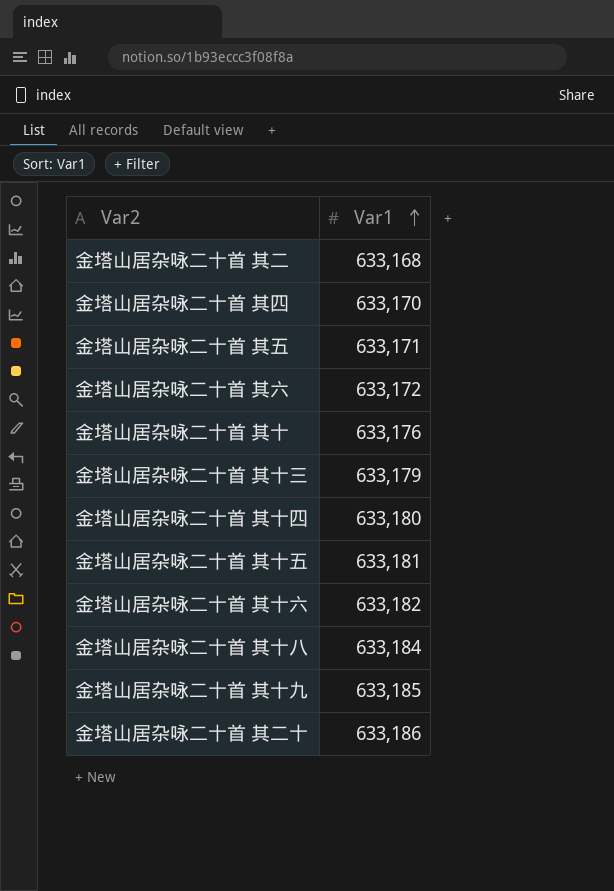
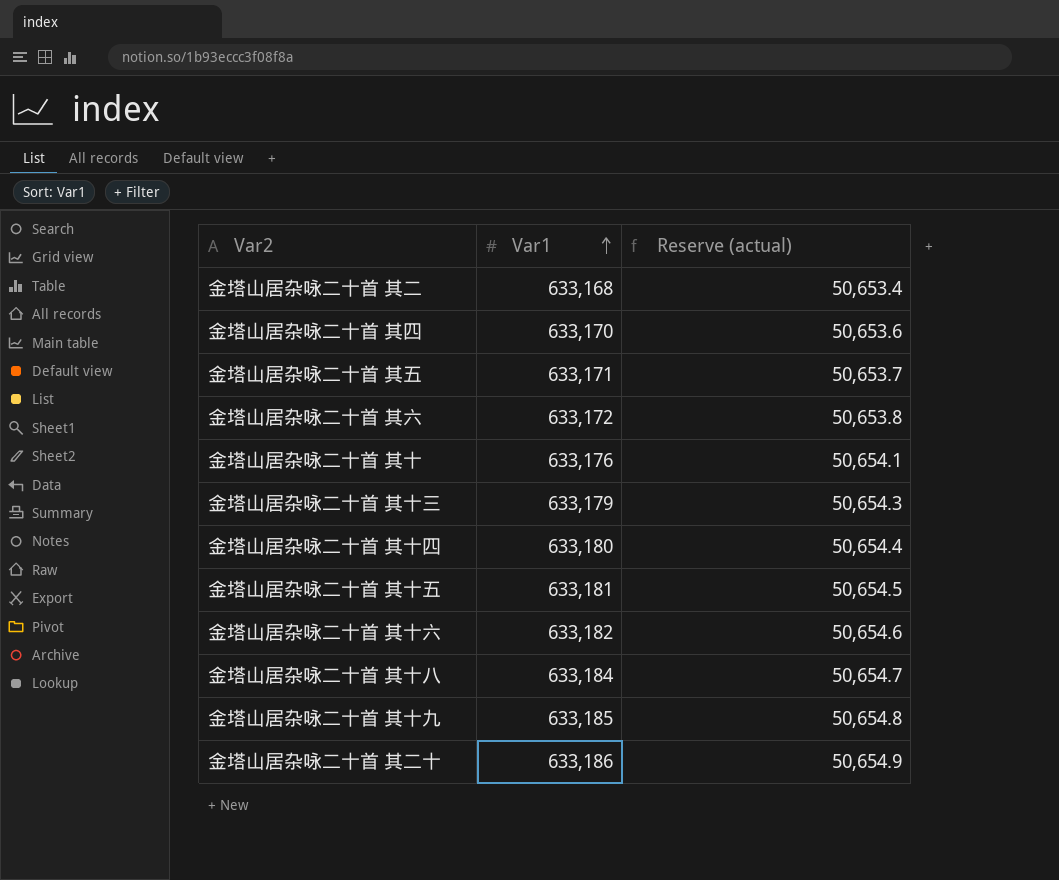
column Reserve (actual) | formula: none -> [Var1] * 0.08

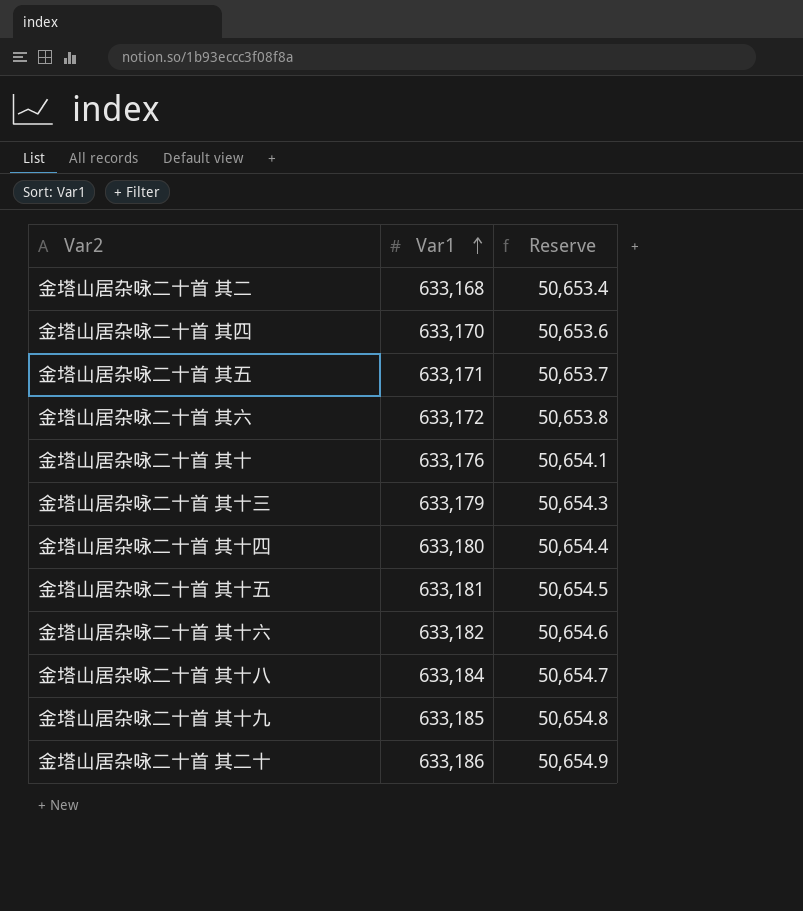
column name: Reserve (actual) -> Reserve

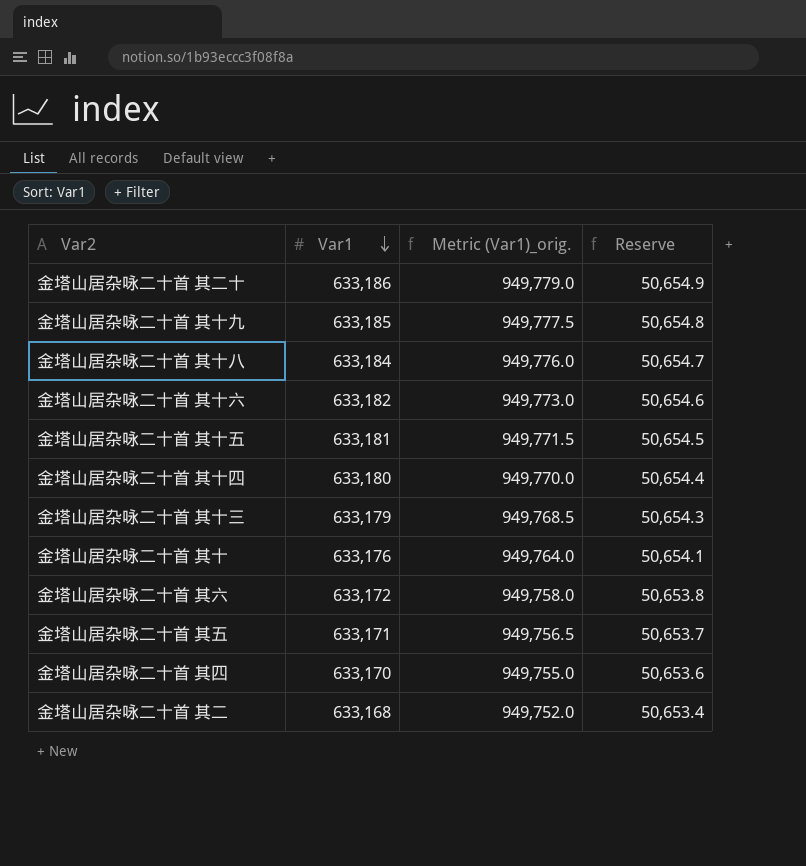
row order: Var1 ascending -> Var1 descending
column Metric (Var1)_orig. | formula: none -> [Var1] * 1.5

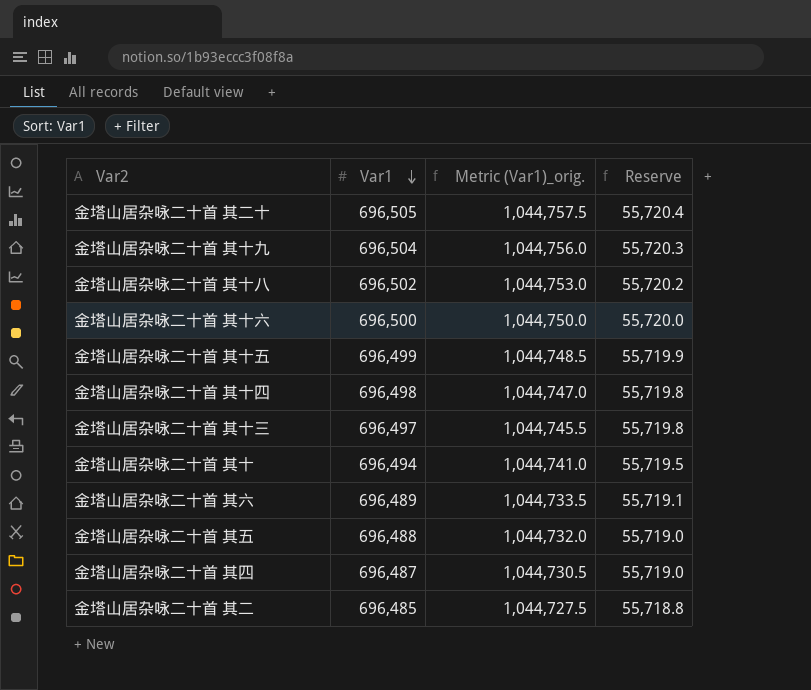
金塔山居杂咏二十首 其二十 | Var1: 633,186 -> 696,505
金塔山居杂咏二十首 其二十 | Metric (Var1)_orig.: 949,779.0 -> 1,044,757.5
金塔山居杂咏二十首 其二十 | Reserve: 50,654.9 -> 55,720.4
金塔山居杂咏二十首 其十九 | Var1: 633,185 -> 696,504
金塔山居杂咏二十首 其十九 | Metric (Var1)_orig.: 949,777.5 -> 1,044,756.0
金塔山居杂咏二十首 其十九 | Reserve: 50,654.8 -> 55,720.3
金塔山居杂咏二十首 其十八 | Var1: 633,184 -> 696,502
金塔山居杂咏二十首 其十八 | Metric (Var1)_orig.: 949,776.0 -> 1,044,753.0
金塔山居杂咏二十首 其十八 | Reserve: 50,654.7 -> 55,720.2
金塔山居杂咏二十首 其十六 | Var1: 633,182 -> 696,500
金塔山居杂咏二十首 其十六 | Metric (Var1)_orig.: 949,773.0 -> 1,044,750.0
金塔山居杂咏二十首 其十六 | Reserve: 50,654.6 -> 55,720.0
金塔山居杂咏二十首 其十五 | Var1: 633,181 -> 696,499
金塔山居杂咏二十首 其十五 | Metric (Var1)_orig.: 949,771.5 -> 1,044,748.5
金塔山居杂咏二十首 其十五 | Reserve: 50,654.5 -> 55,719.9
金塔山居杂咏二十首 其十四 | Var1: 633,180 -> 696,498
金塔山居杂咏二十首 其十四 | Metric (Var1)_orig.: 949,770.0 -> 1,044,747.0
金塔山居杂咏二十首 其十四 | Reserve: 50,654.4 -> 55,719.8
金塔山居杂咏二十首 其十三 | Var1: 633,179 -> 696,497
金塔山居杂咏二十首 其十三 | Metric (Var1)_orig.: 949,768.5 -> 1,044,745.5
金塔山居杂咏二十首 其十三 | Reserve: 50,654.3 -> 55,719.8
金塔山居杂咏二十首 其十 | Var1: 633,176 -> 696,494
金塔山居杂咏二十首 其十 | Metric (Var1)_orig.: 949,764.0 -> 1,044,741.0
金塔山居杂咏二十首 其十 | Reserve: 50,654.1 -> 55,719.5
金塔山居杂咏二十首 其六 | Var1: 633,172 -> 696,489
金塔山居杂咏二十首 其六 | Metric (Var1)_orig.: 949,758.0 -> 1,044,733.5
金塔山居杂咏二十首 其六 | Reserve: 50,653.8 -> 55,719.1
金塔山居杂咏二十首 其五 | Var1: 633,171 -> 696,488
金塔山居杂咏二十首 其五 | Metric (Var1)_orig.: 949,756.5 -> 1,044,732.0
金塔山居杂咏二十首 其五 | Reserve: 50,653.7 -> 55,719.0
金塔山居杂咏二十首 其四 | Var1: 633,170 -> 696,487
金塔山居杂咏二十首 其四 | Metric (Var1)_orig.: 949,755.0 -> 1,044,730.5
金塔山居杂咏二十首 其四 | Reserve: 50,653.6 -> 55,719.0
金塔山居杂咏二十首 其二 | Var1: 633,168 -> 696,485
金塔山居杂咏二十首 其二 | Metric (Var1)_orig.: 949,752.0 -> 1,044,727.5
金塔山居杂咏二十首 其二 | Reserve: 50,653.4 -> 55,718.8

